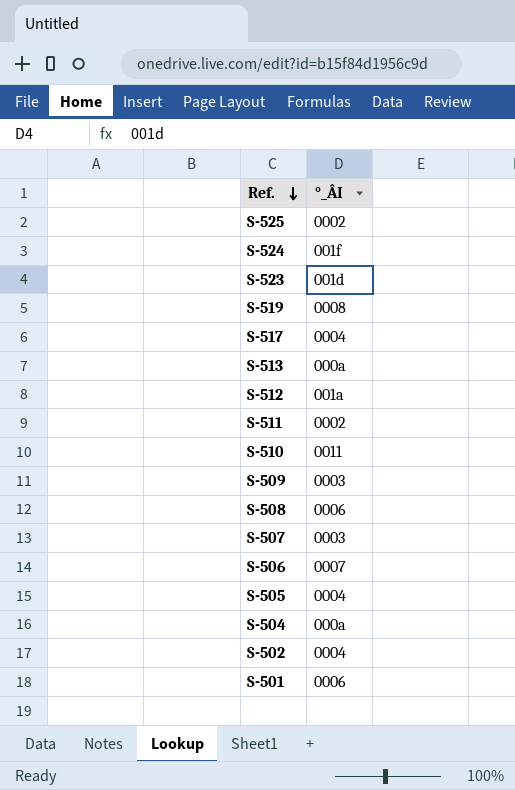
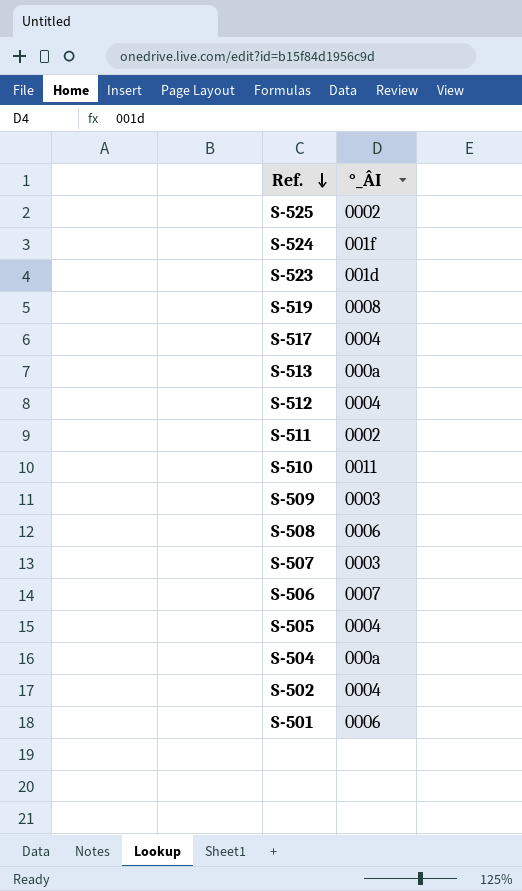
S-512 | °_ÂI: 001a -> 0004

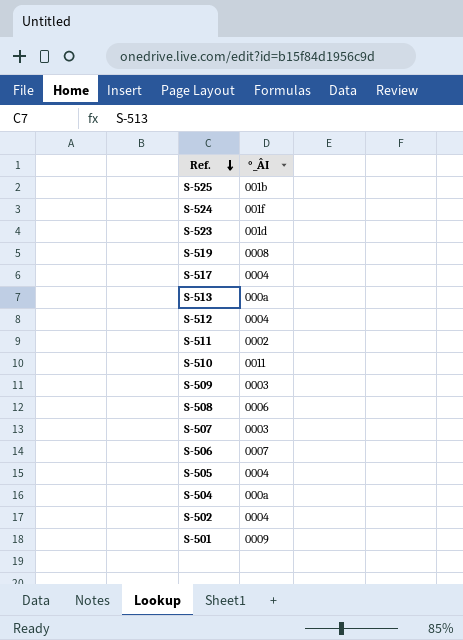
S-525 | °_ÂI: 0002 -> 001b
S-501 | °_ÂI: 0006 -> 0009

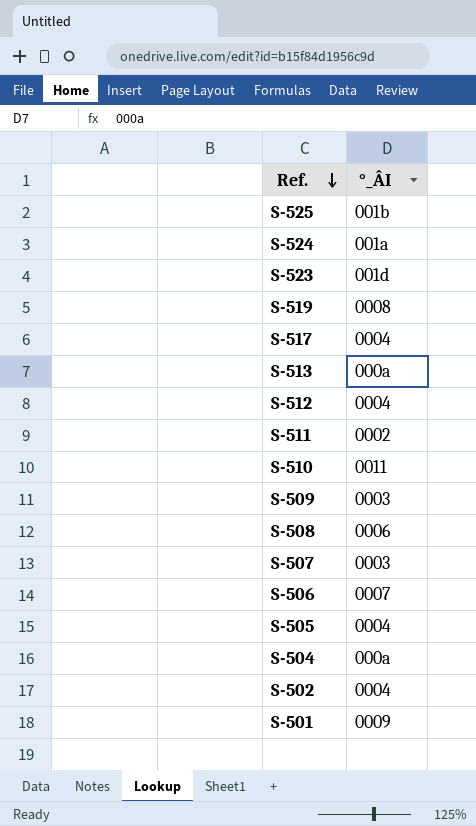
S-524 | °_ÂI: 001f -> 001a

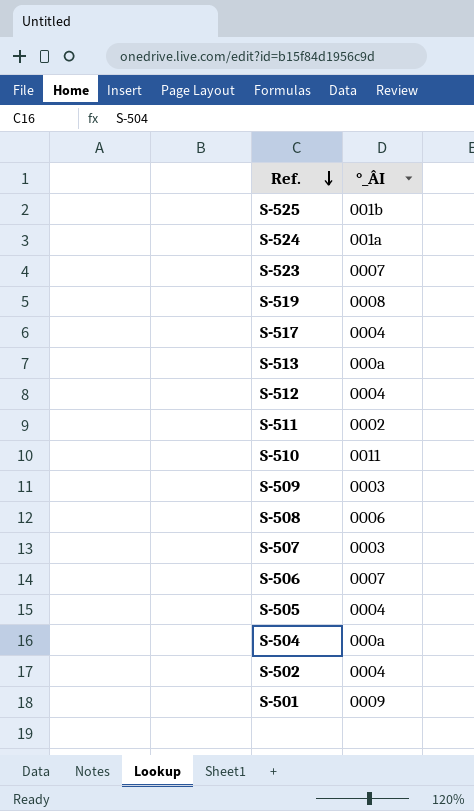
S-523 | °_ÂI: 001d -> 0007

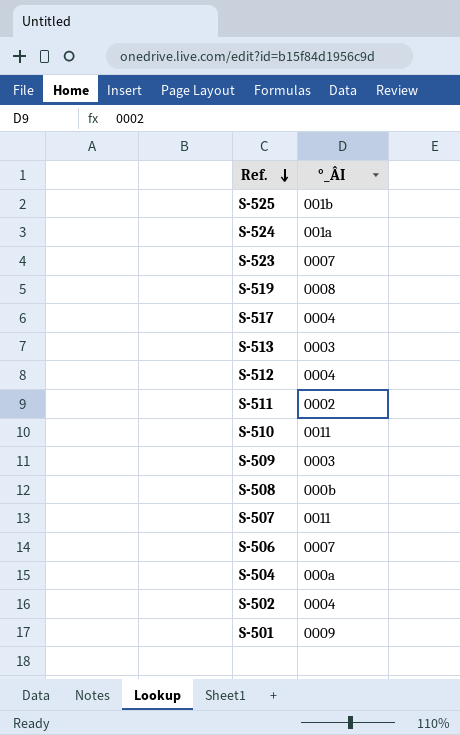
row S-505: 0004 -> none
S-513 | °_ÂI: 000a -> 0003
S-508 | °_ÂI: 0006 -> 000b
S-507 | °_ÂI: 0003 -> 0011

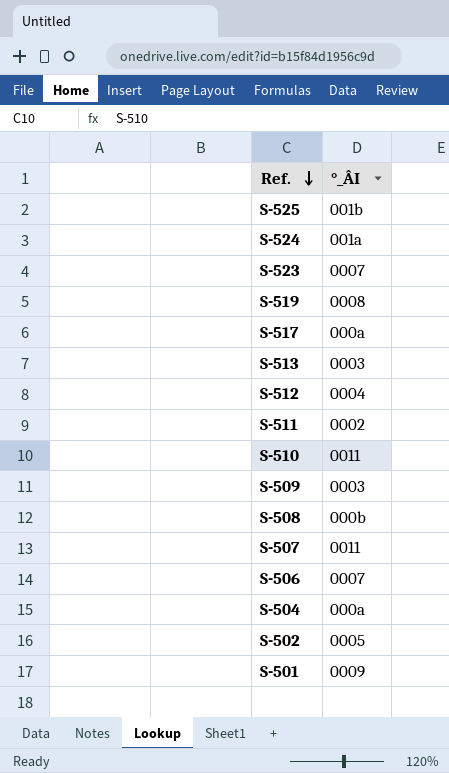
S-517 | °_ÂI: 0004 -> 000a
S-502 | °_ÂI: 0004 -> 0005

